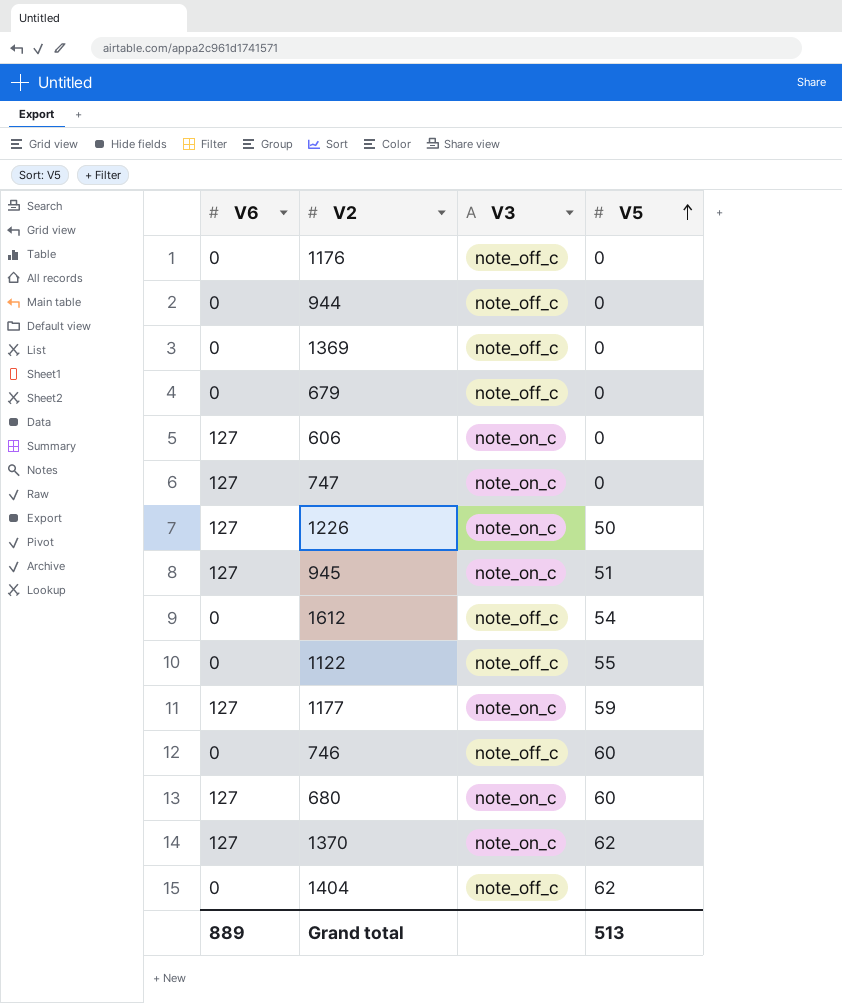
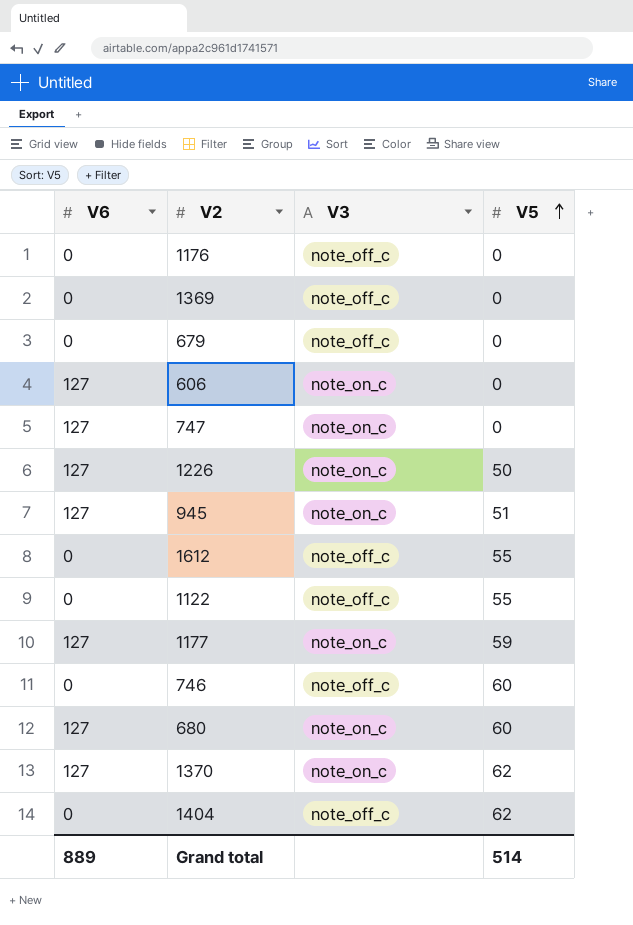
row 944: 0 | note_off_c | 0 -> none
1612 | V5: 54 -> 55
Grand total | V5: 513 -> 514

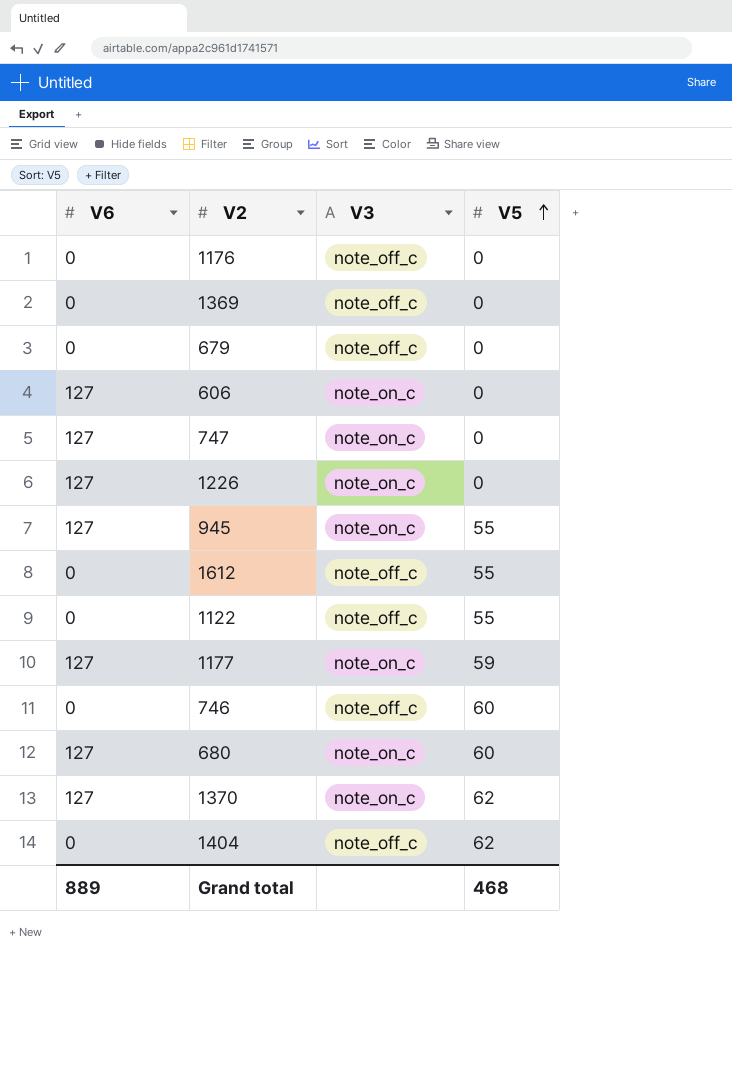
1226 | V5: 50 -> 0
945 | V5: 51 -> 55
Grand total | V5: 514 -> 468

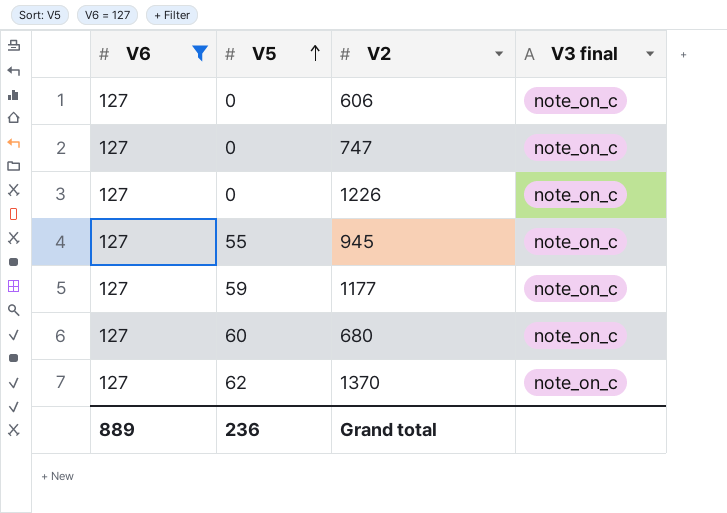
filter: none -> V6 = 127
column V5 | position: 4 -> 2
column name: V3 -> V3 final
Grand total | V5: 468 -> 236

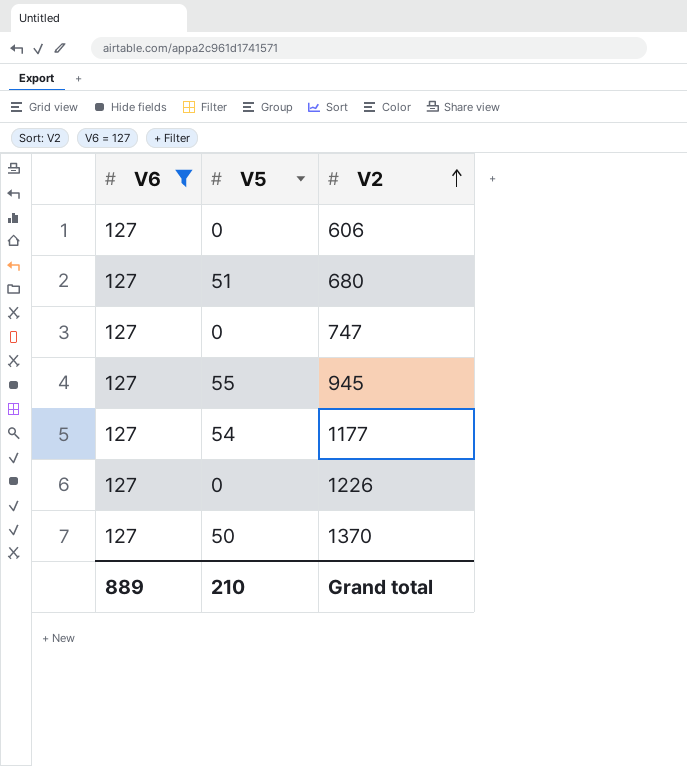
row order: V5 ascending -> V2 ascending
column V3 final | position: 4 -> none
680 | V5: 60 -> 51
1177 | V5: 59 -> 54
1370 | V5: 62 -> 50
Grand total | V5: 236 -> 210

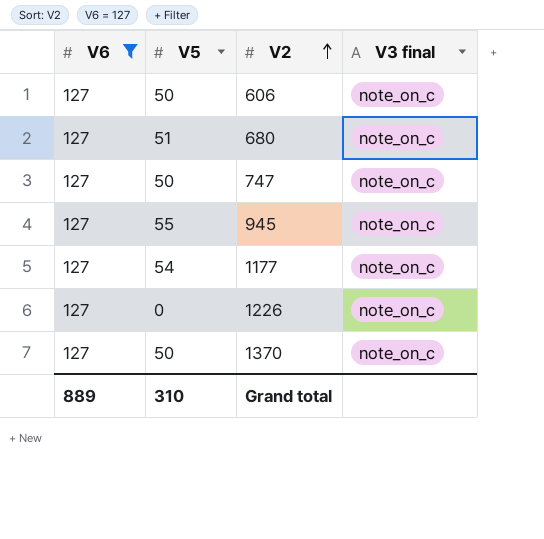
column V3 final | position: none -> 4
606 | V5: 0 -> 50
747 | V5: 0 -> 50
Grand total | V5: 210 -> 310

